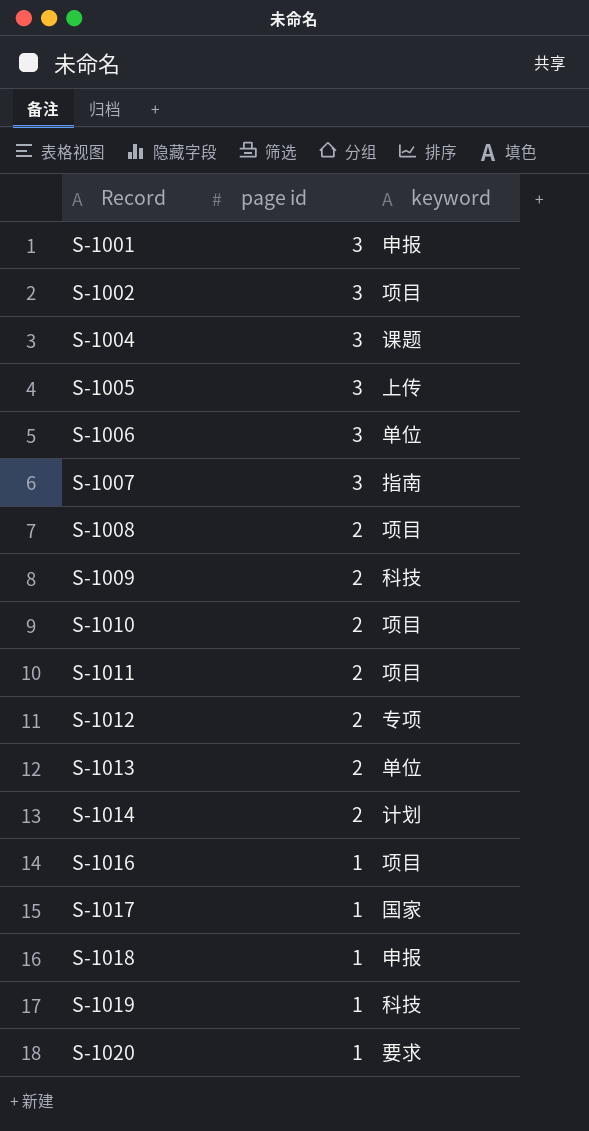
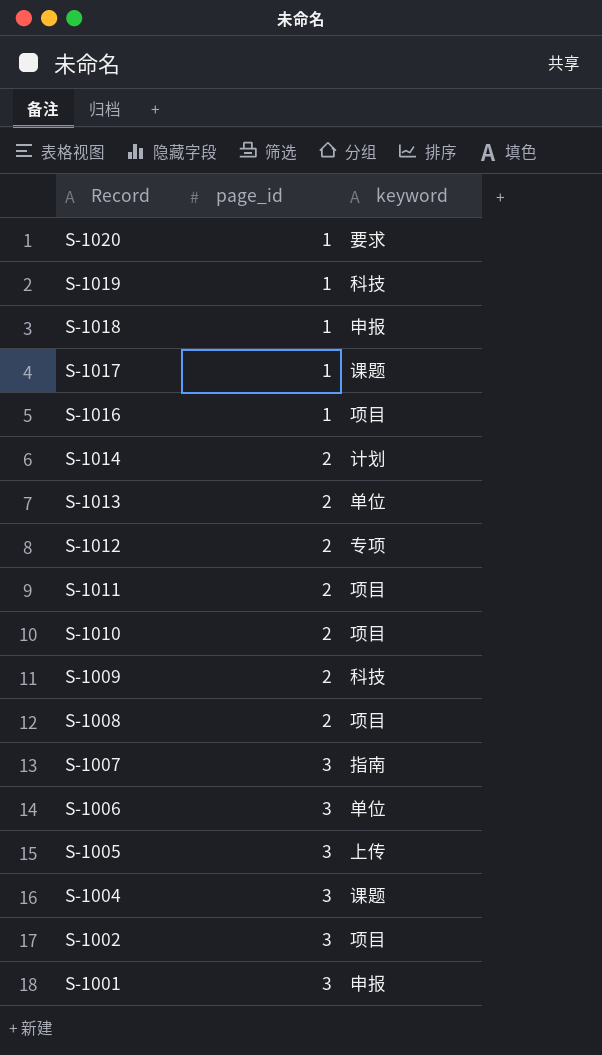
row order: Record ascending -> Record descending
column name: page id -> page_id
S-1017 | keyword: 国家 -> 课题

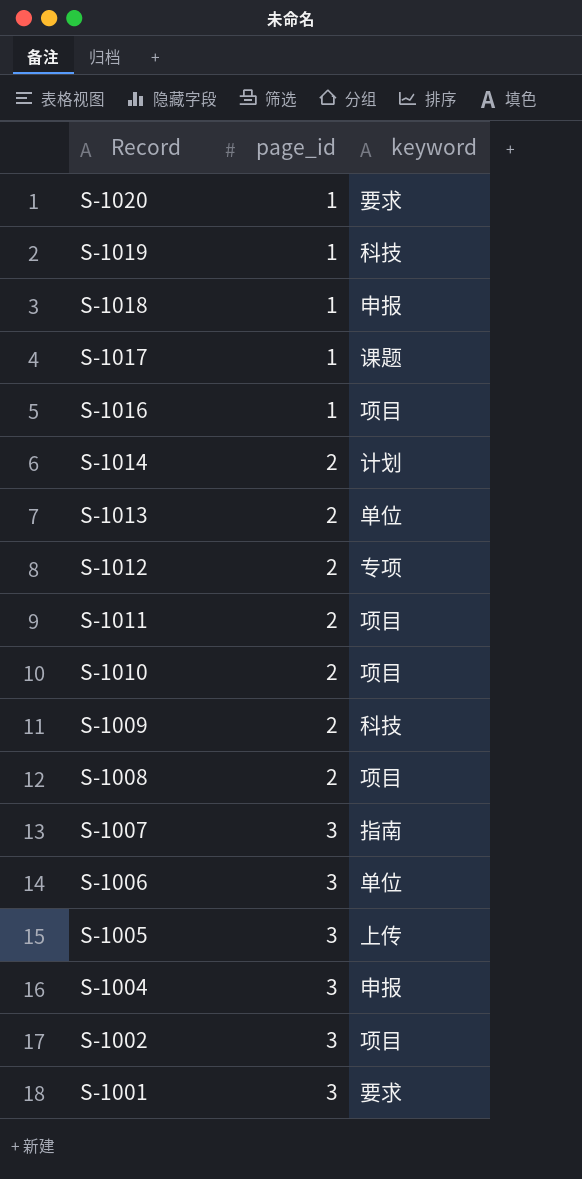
S-1004 | keyword: 课题 -> 申报
S-1001 | keyword: 申报 -> 要求

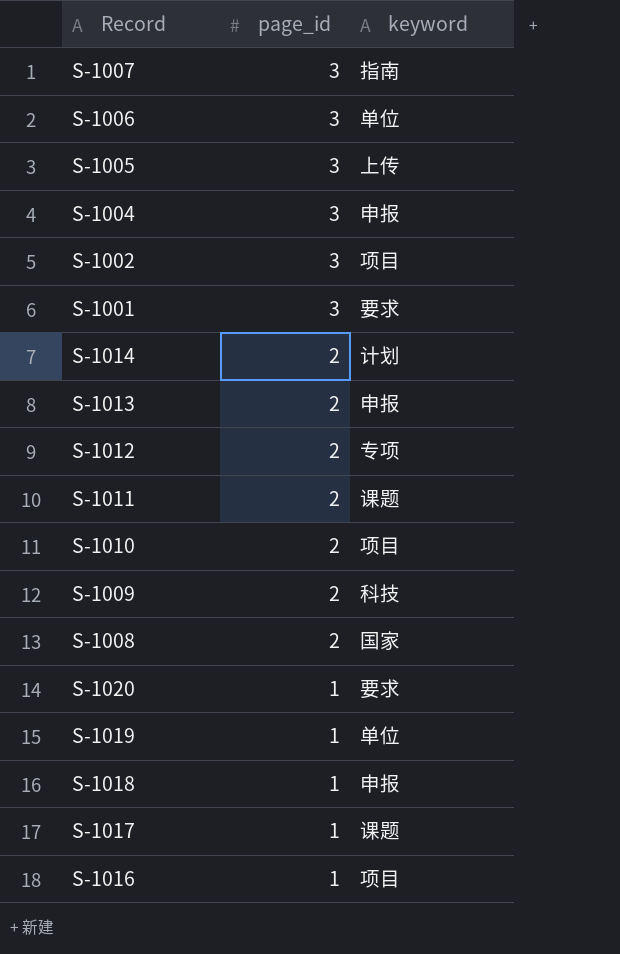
row order: Record descending -> page_id descending
S-1013 | keyword: 单位 -> 申报
S-1011 | keyword: 项目 -> 课题
S-1008 | keyword: 项目 -> 国家
S-1019 | keyword: 科技 -> 单位

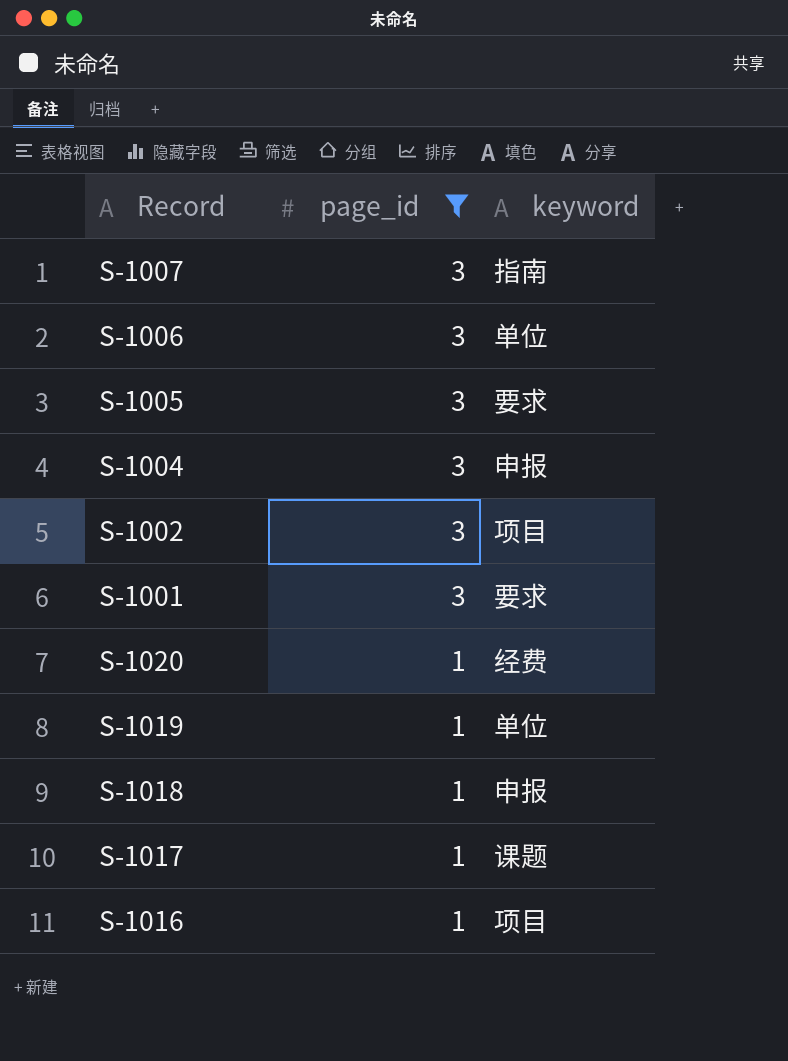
filter: none -> page_id != 2
S-1005 | keyword: 上传 -> 要求
S-1020 | keyword: 要求 -> 经费

